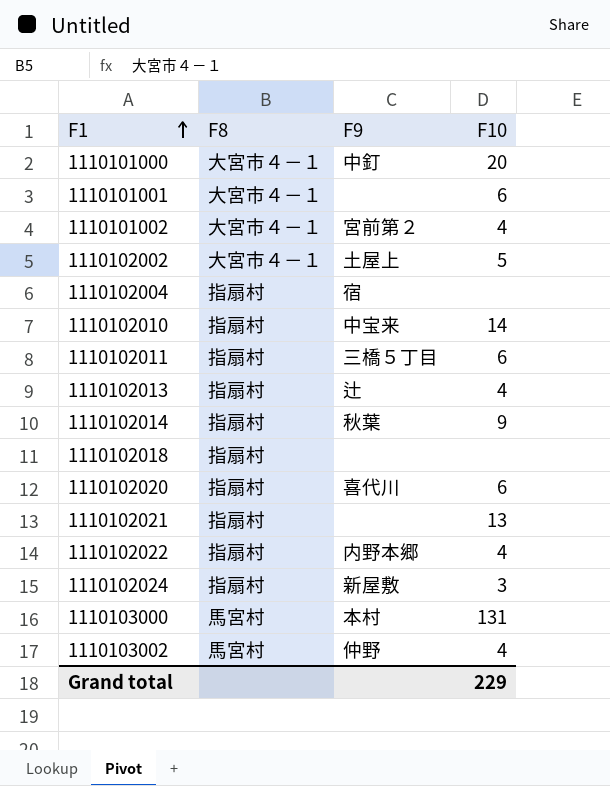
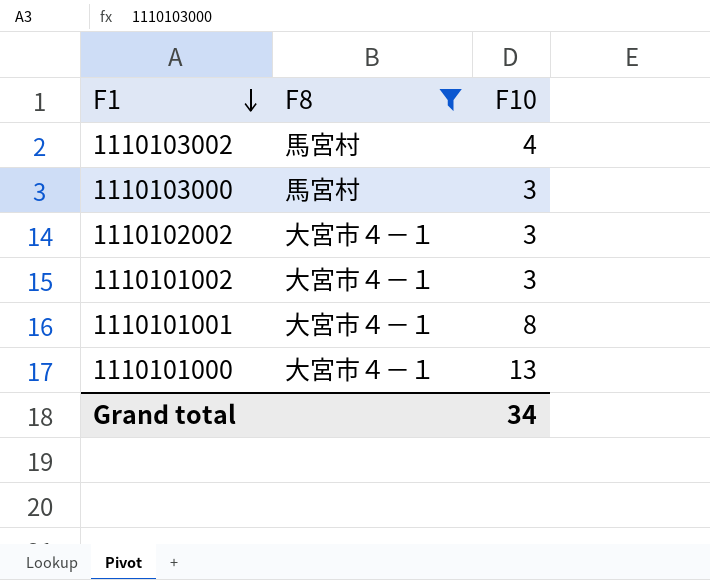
filter: none -> F8 != 指扇村
row order: F1 ascending -> F1 descending
column F9 | position: 3 -> none
1110103000 | F10: 131 -> 3
1110102002 | F10: 5 -> 3
1110101002 | F10: 4 -> 3
1110101001 | F10: 6 -> 8
1110101000 | F10: 20 -> 13
Grand total | F10: 229 -> 34

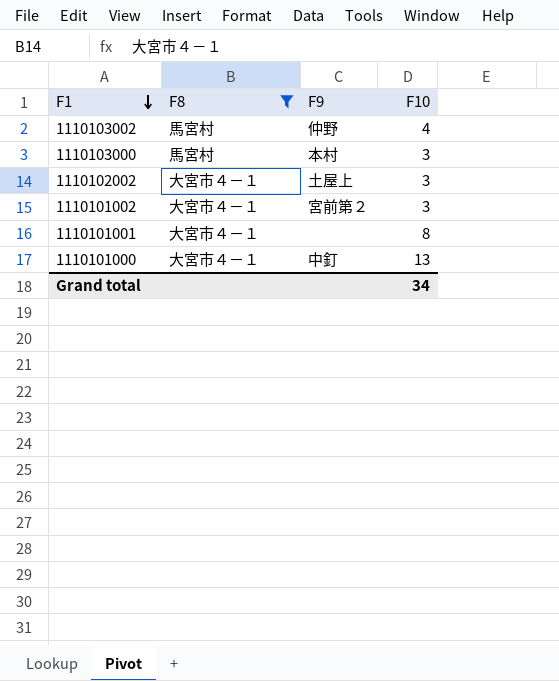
column F9 | position: none -> 3

